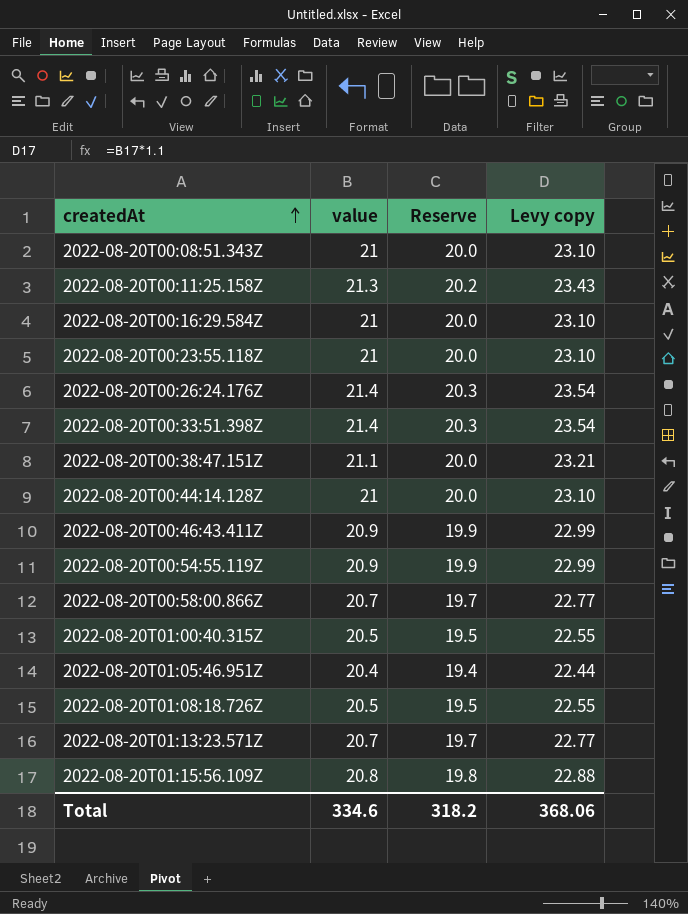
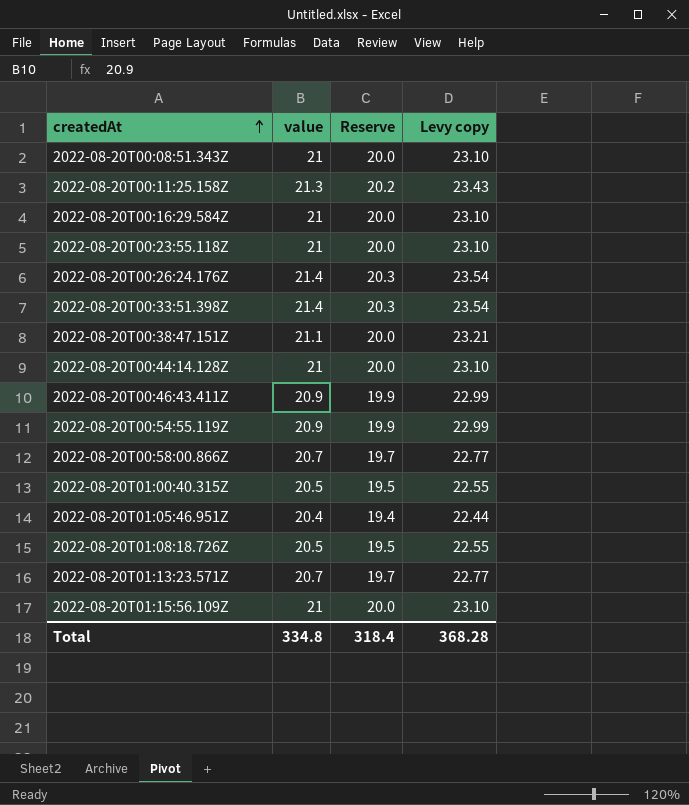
2022-08-20T01:15:56.109Z | value: 20.8 -> 21
2022-08-20T01:15:56.109Z | Reserve: 19.8 -> 20.0
2022-08-20T01:15:56.109Z | Levy copy: 22.88 -> 23.10
Total | value: 334.6 -> 334.8
Total | Reserve: 318.2 -> 318.4
Total | Levy copy: 368.06 -> 368.28

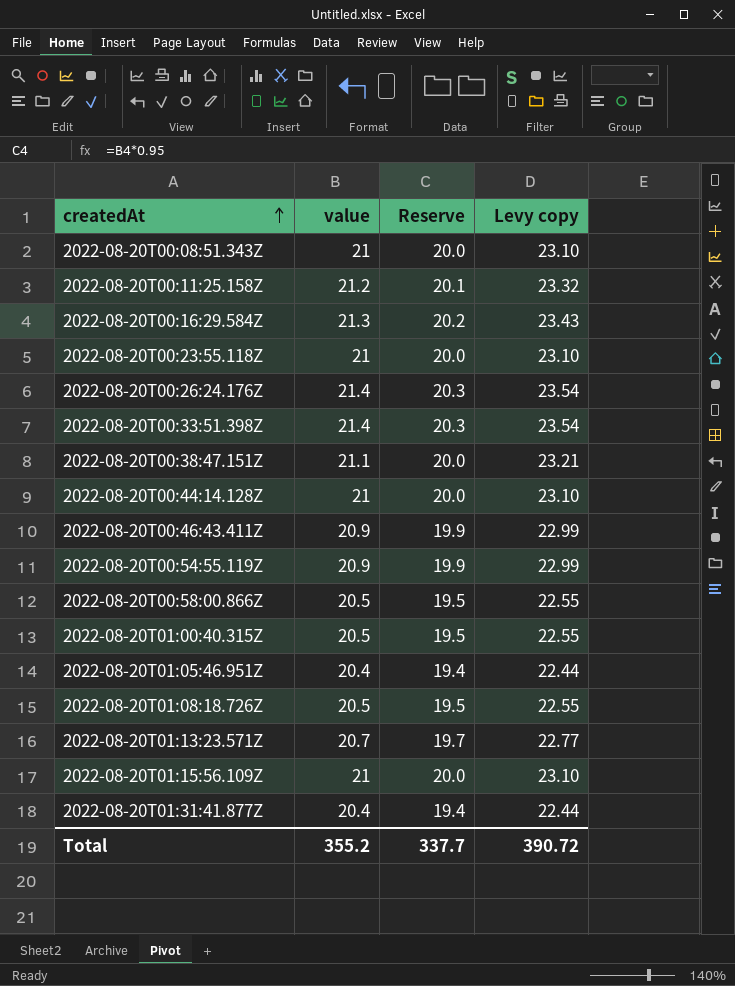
2022-08-20T00:11:25.158Z | value: 21.3 -> 21.2
2022-08-20T00:11:25.158Z | Reserve: 20.2 -> 20.1
2022-08-20T00:11:25.158Z | Levy copy: 23.43 -> 23.32
2022-08-20T00:16:29.584Z | value: 21 -> 21.3
2022-08-20T00:16:29.584Z | Reserve: 20.0 -> 20.2
2022-08-20T00:16:29.584Z | Levy copy: 23.10 -> 23.43
2022-08-20T00:58:00.866Z | value: 20.7 -> 20.5
2022-08-20T00:58:00.866Z | Reserve: 19.7 -> 19.5
2022-08-20T00:58:00.866Z | Levy copy: 22.77 -> 22.55
row 2022-08-20T01:31:41.877Z: none -> 20.4 | 19.4 | 22.44
Total | value: 334.8 -> 355.2
Total | Reserve: 318.4 -> 337.7
Total | Levy copy: 368.28 -> 390.72

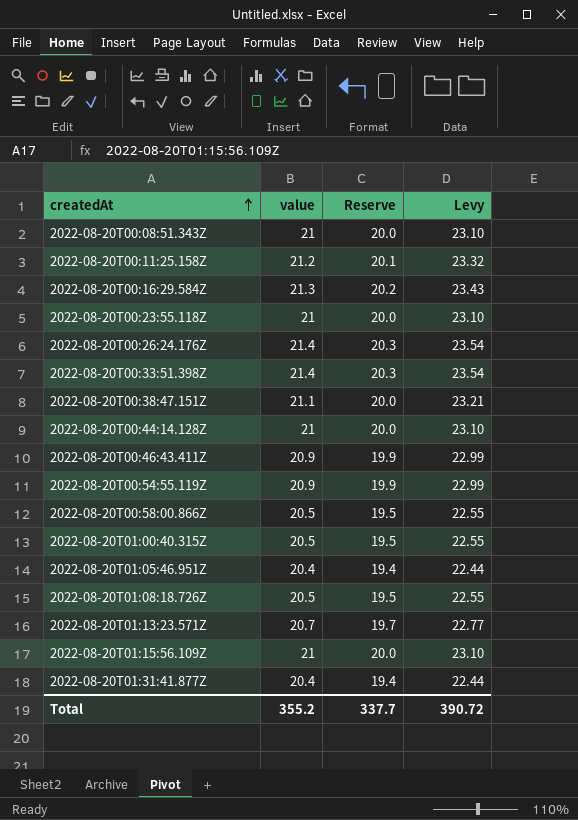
column name: Levy copy -> Levy

